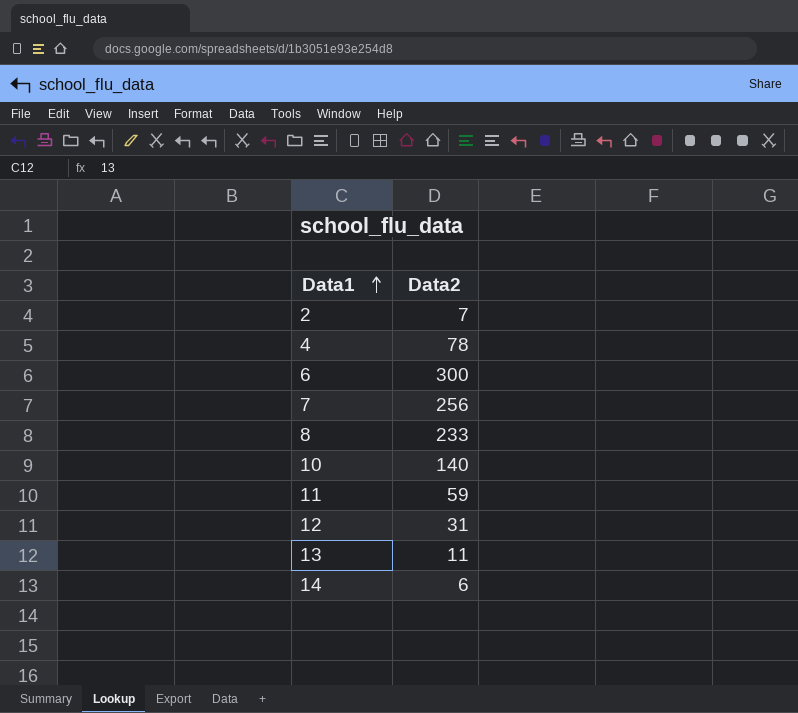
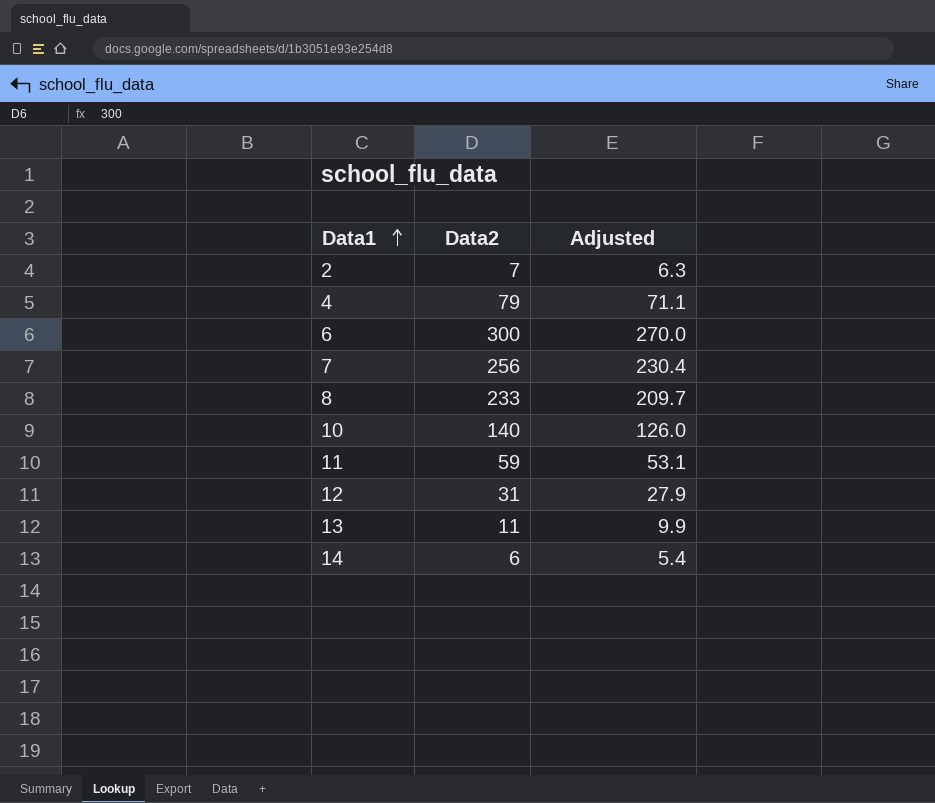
column Adjusted | formula: none -> [Data2] * 0.9
4 | Data2: 78 -> 79

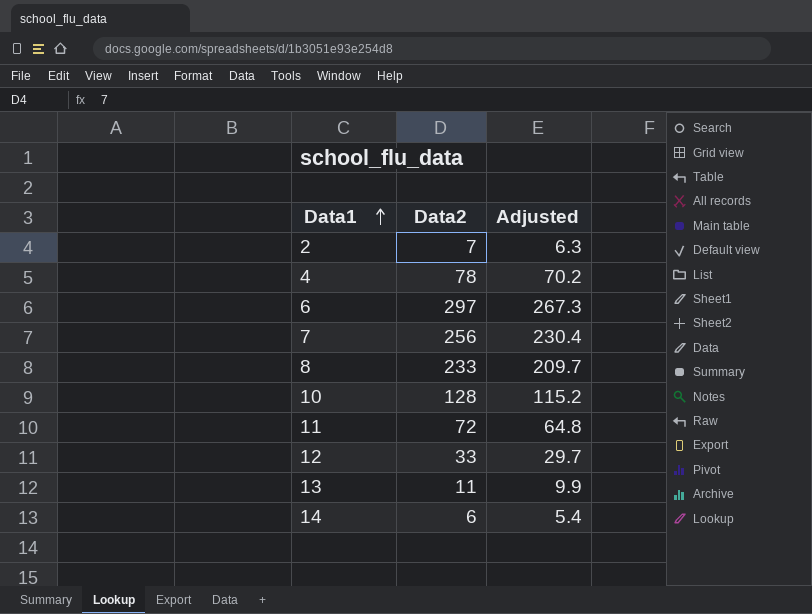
4 | Data2: 79 -> 78
4 | Adjusted: 71.1 -> 70.2
6 | Data2: 300 -> 297
6 | Adjusted: 270.0 -> 267.3
10 | Data2: 140 -> 128
10 | Adjusted: 126.0 -> 115.2
11 | Data2: 59 -> 72
11 | Adjusted: 53.1 -> 64.8
12 | Data2: 31 -> 33
12 | Adjusted: 27.9 -> 29.7

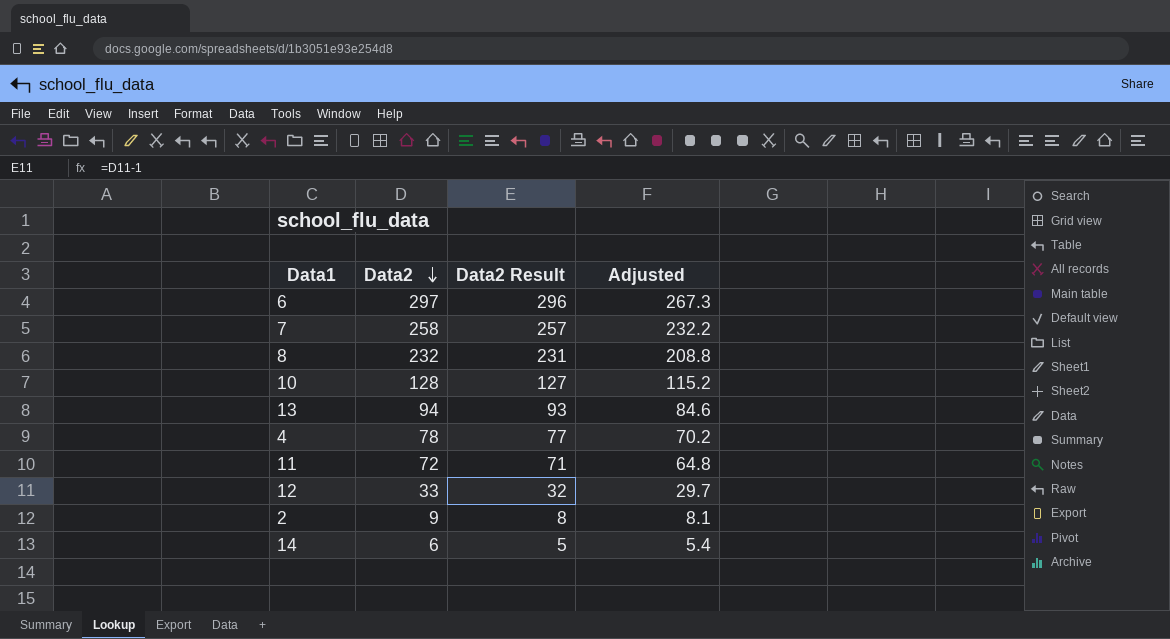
row order: Data1 ascending -> Data2 descending
column Data2 Result | formula: none -> [Data2] - 1
7 | Data2: 256 -> 258
7 | Adjusted: 230.4 -> 232.2
8 | Data2: 233 -> 232
8 | Adjusted: 209.7 -> 208.8
13 | Data2: 11 -> 94
13 | Adjusted: 9.9 -> 84.6
2 | Data2: 7 -> 9
2 | Adjusted: 6.3 -> 8.1

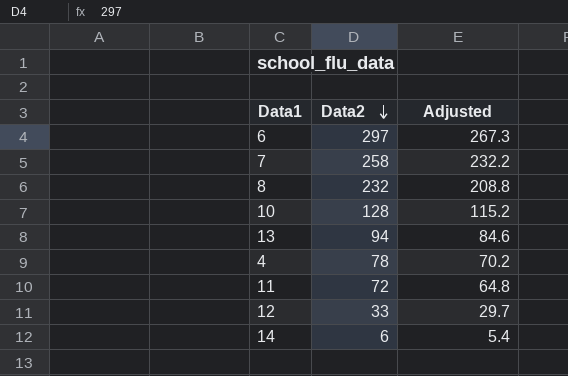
column Data2 Result | formula: [Data2] - 1 -> none
row 2: 9 | 8 | 8.1 -> none

